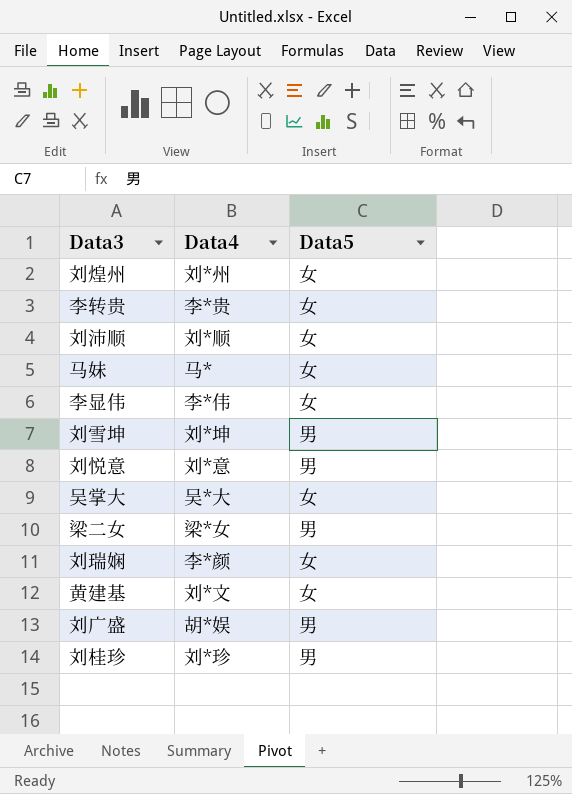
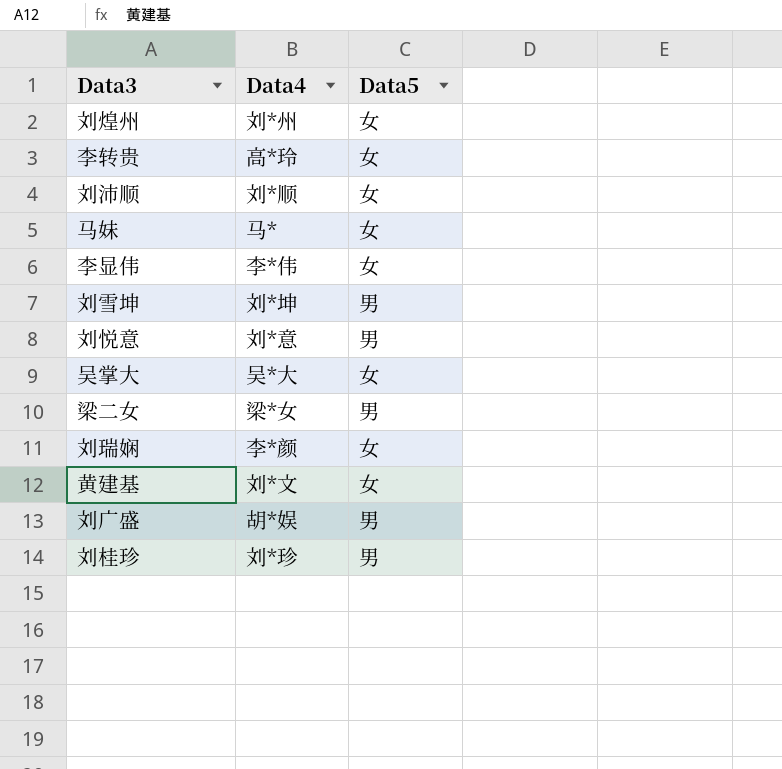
李转贵 | Data4: 李*贵 -> 高*玲

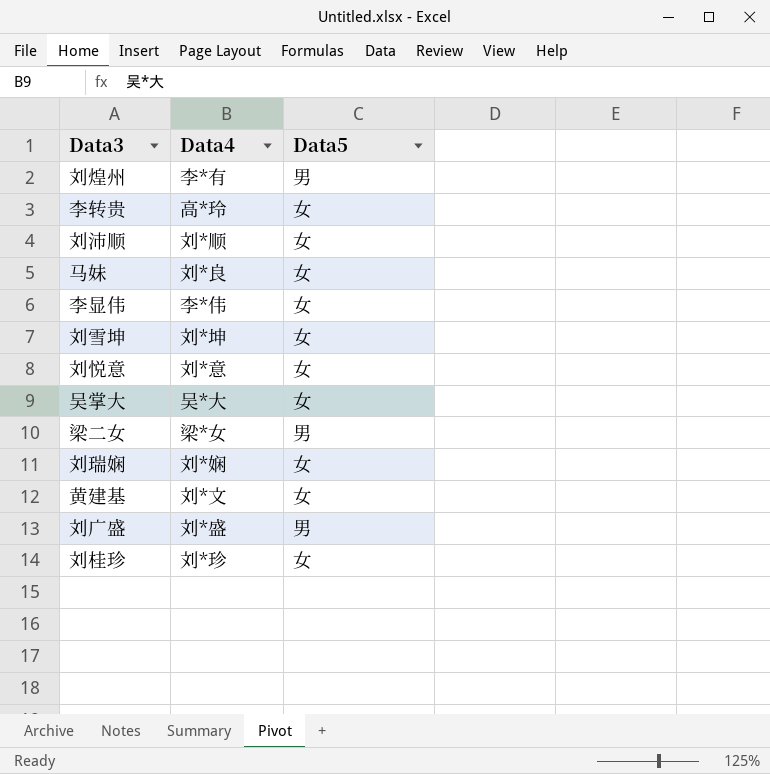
刘煌州 | Data4: 刘*州 -> 李*有
刘煌州 | Data5: 女 -> 男
马妹 | Data4: 马* -> 刘*良
刘雪坤 | Data5: 男 -> 女
刘悦意 | Data5: 男 -> 女
刘瑞娴 | Data4: 李*颜 -> 刘*娴
刘广盛 | Data4: 胡*娱 -> 刘*盛
刘桂珍 | Data5: 男 -> 女

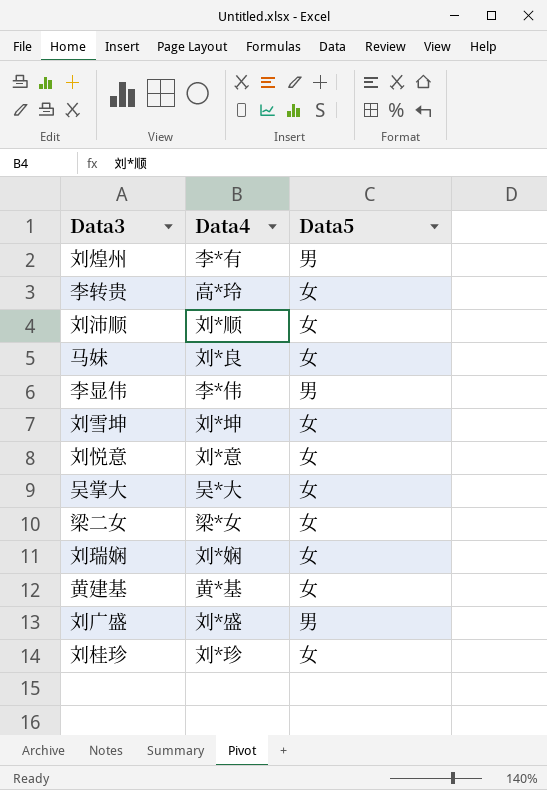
李显伟 | Data5: 女 -> 男
梁二女 | Data5: 男 -> 女
黄建基 | Data4: 刘*文 -> 黄*基

